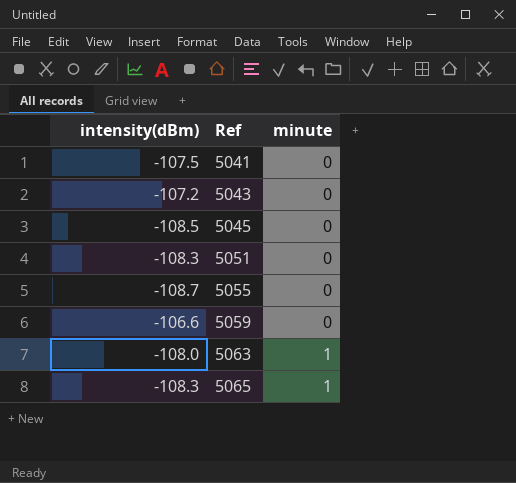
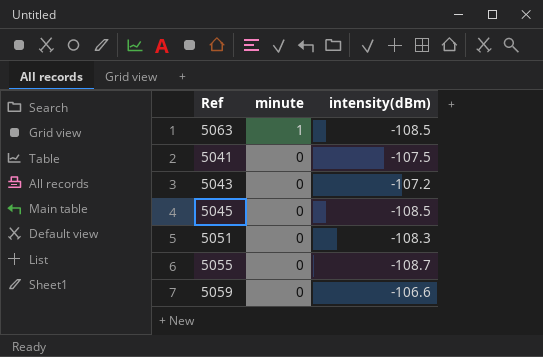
row order: Ref ascending -> minute descending
column intensity(dBm) | position: 1 -> 3
row 5065: -108.3 | 1 -> none
5063 | intensity(dBm): -108.0 -> -108.5

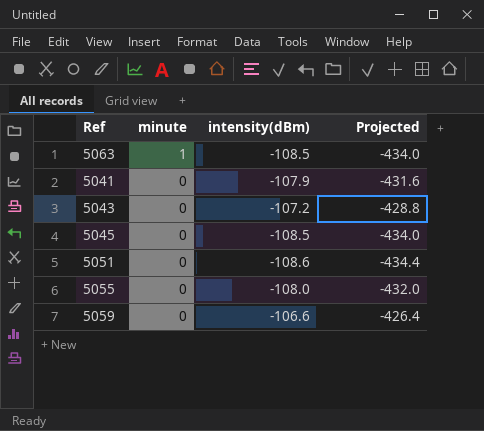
column Projected | formula: none -> [intensity(dBm)] * 4
5041 | intensity(dBm): -107.5 -> -107.9
5051 | intensity(dBm): -108.3 -> -108.6
5055 | intensity(dBm): -108.7 -> -108.0

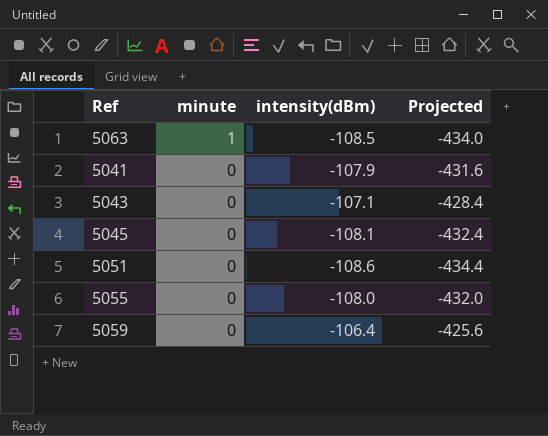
5043 | intensity(dBm): -107.2 -> -107.1
5043 | Projected: -428.8 -> -428.4
5045 | intensity(dBm): -108.5 -> -108.1
5045 | Projected: -434.0 -> -432.4
5059 | intensity(dBm): -106.6 -> -106.4
5059 | Projected: -426.4 -> -425.6

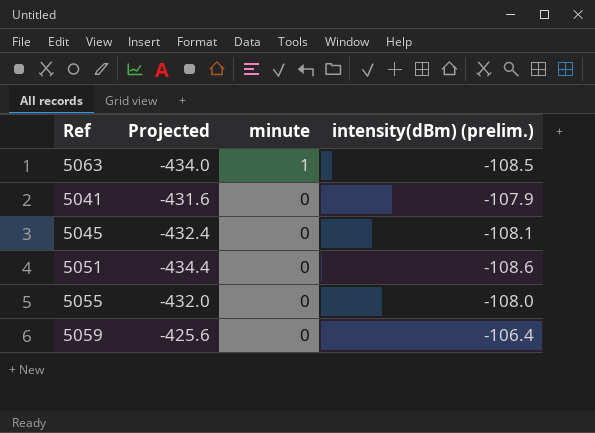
column Projected | position: 4 -> 2
column name: intensity(dBm) -> intensity(dBm) (prelim.)
row 5043: 0 | -107.1 | -428.4 -> none

